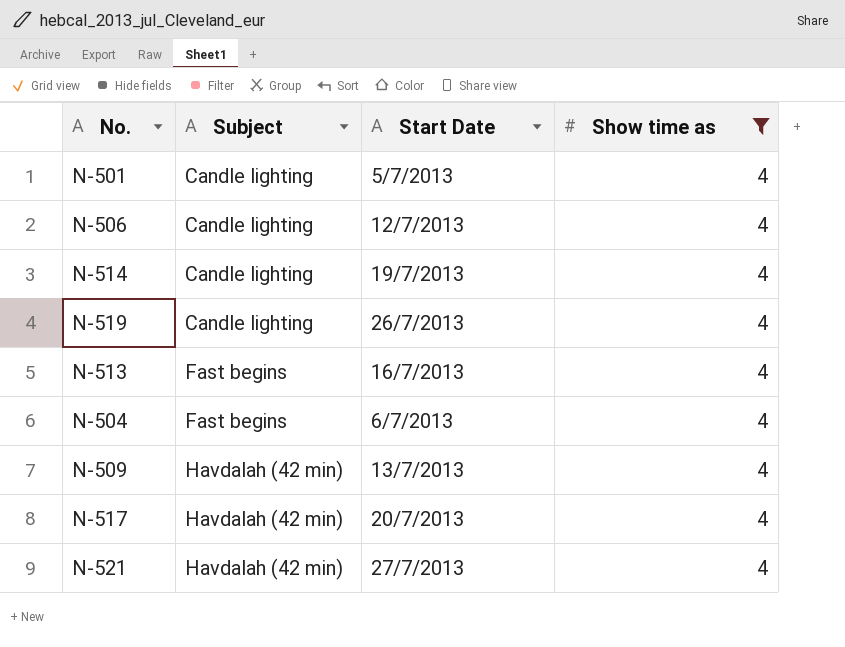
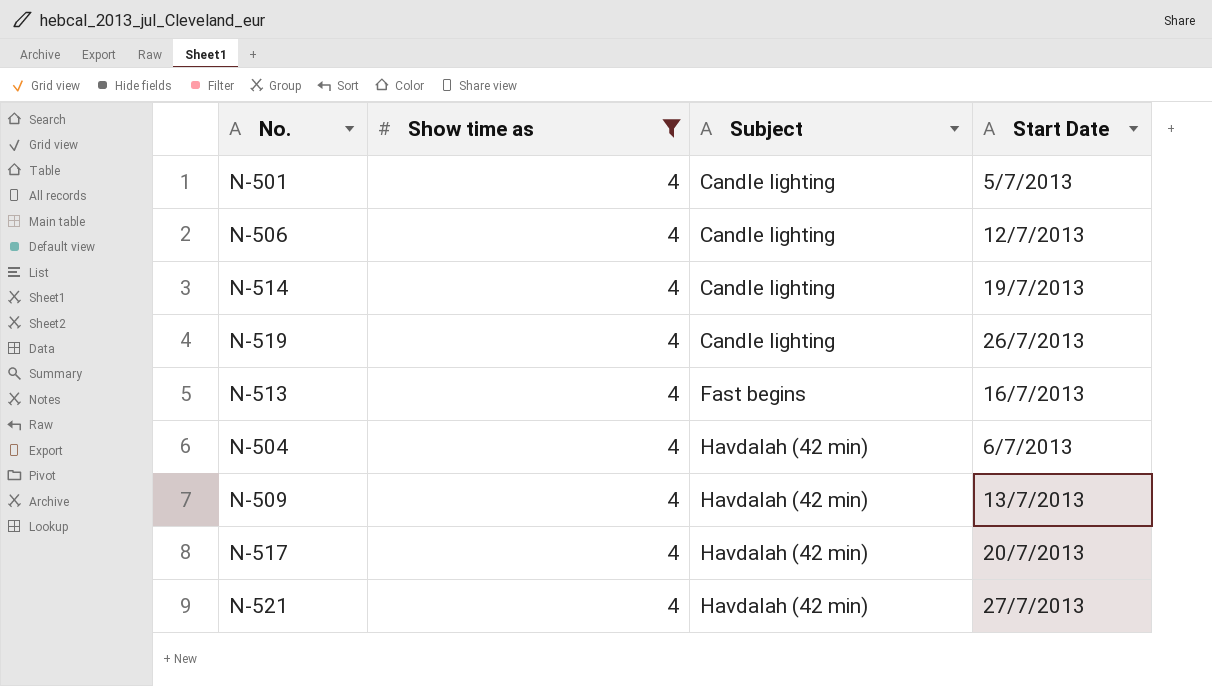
column Show time as | position: 4 -> 2
N-504 | Subject: Fast begins -> Havdalah (42 min)

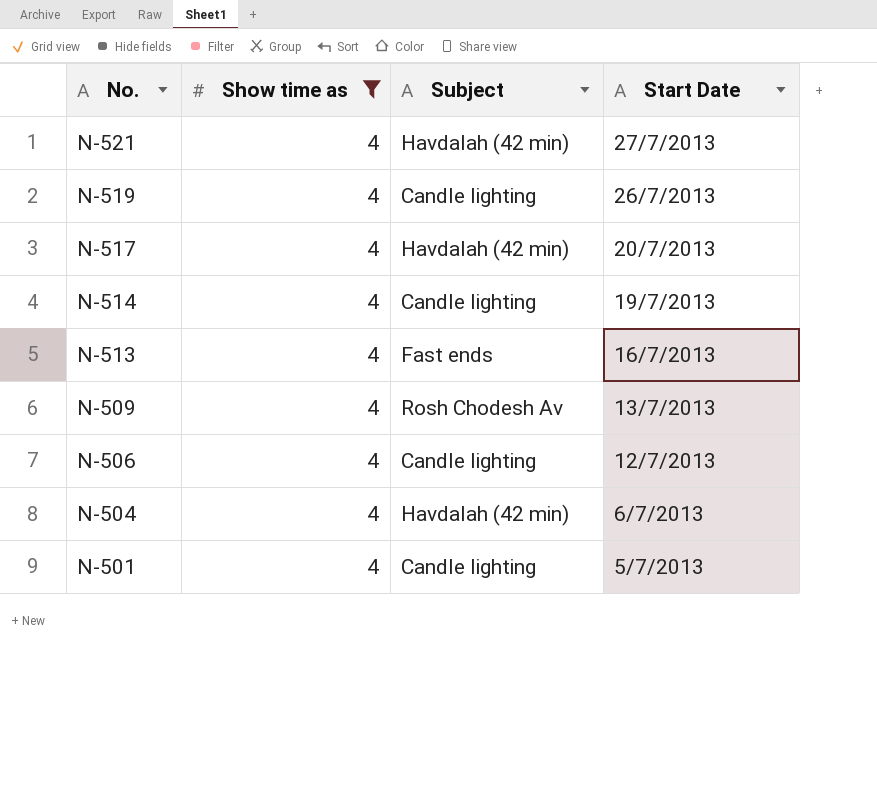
row order: Subject ascending -> No. descending
N-513 | Subject: Fast begins -> Fast ends
N-509 | Subject: Havdalah (42 min) -> Rosh Chodesh Av

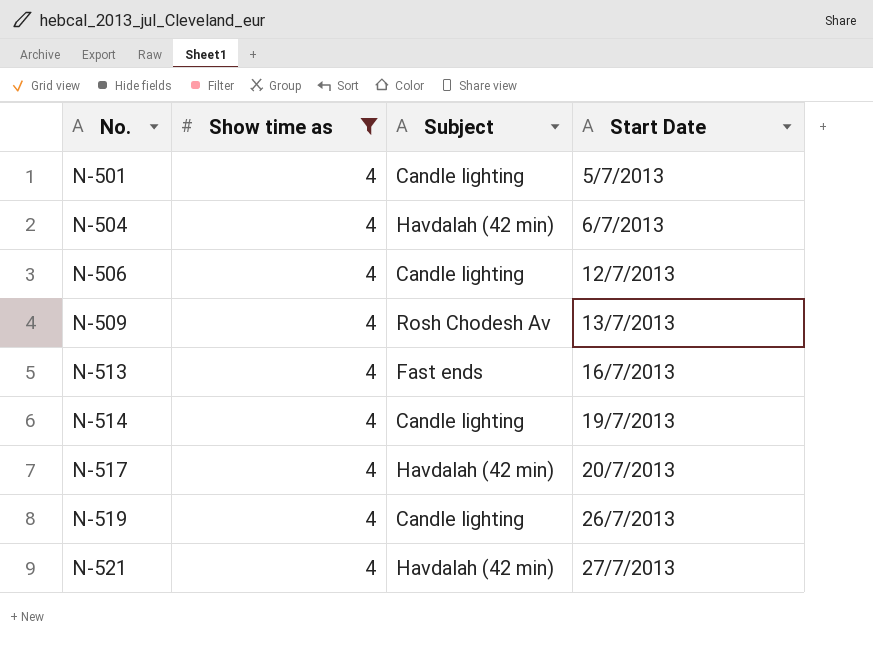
row order: No. descending -> No. ascending

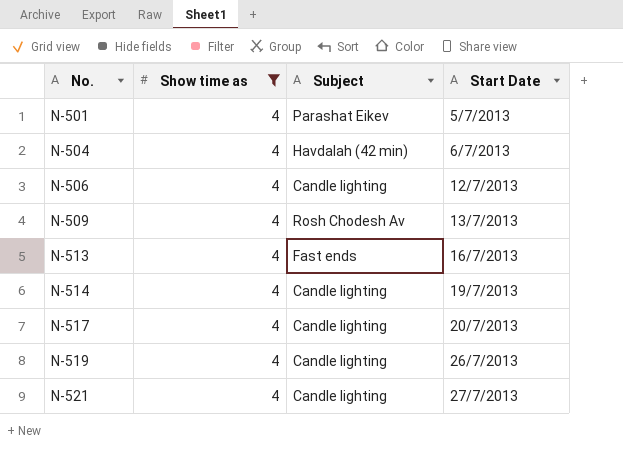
N-501 | Subject: Candle lighting -> Parashat Eikev
N-517 | Subject: Havdalah (42 min) -> Candle lighting
N-521 | Subject: Havdalah (42 min) -> Candle lighting

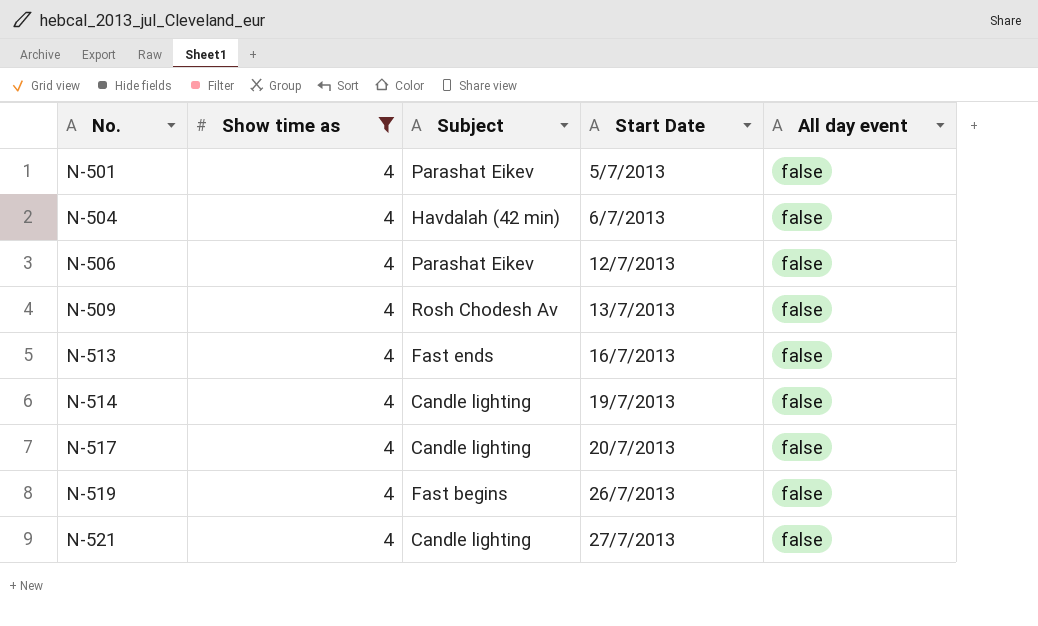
column All day event | position: none -> 5
N-506 | Subject: Candle lighting -> Parashat Eikev
N-519 | Subject: Candle lighting -> Fast begins

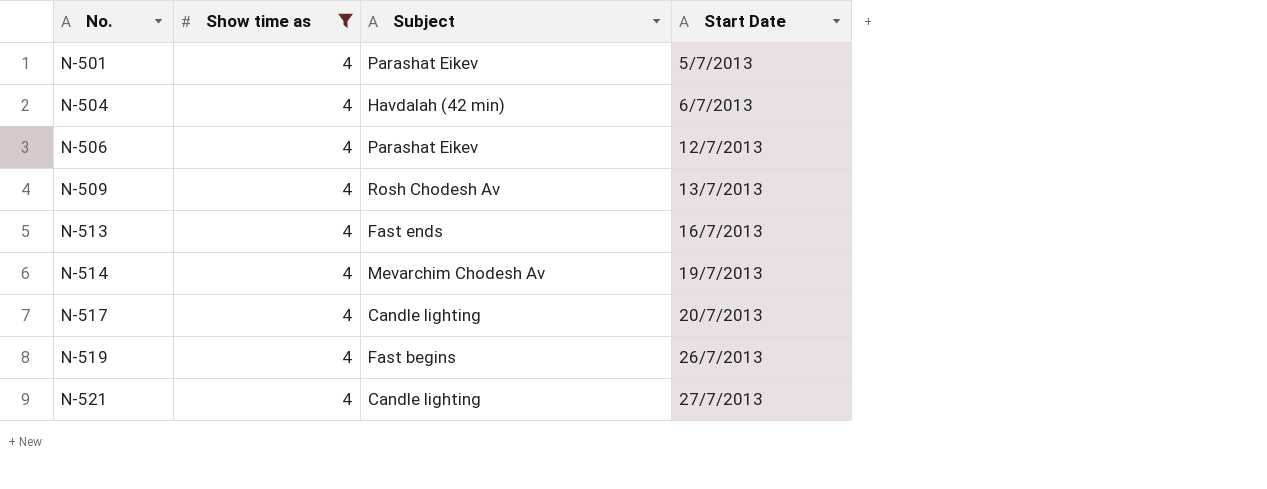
column All day event | position: 5 -> none
N-514 | Subject: Candle lighting -> Mevarchim Chodesh Av

